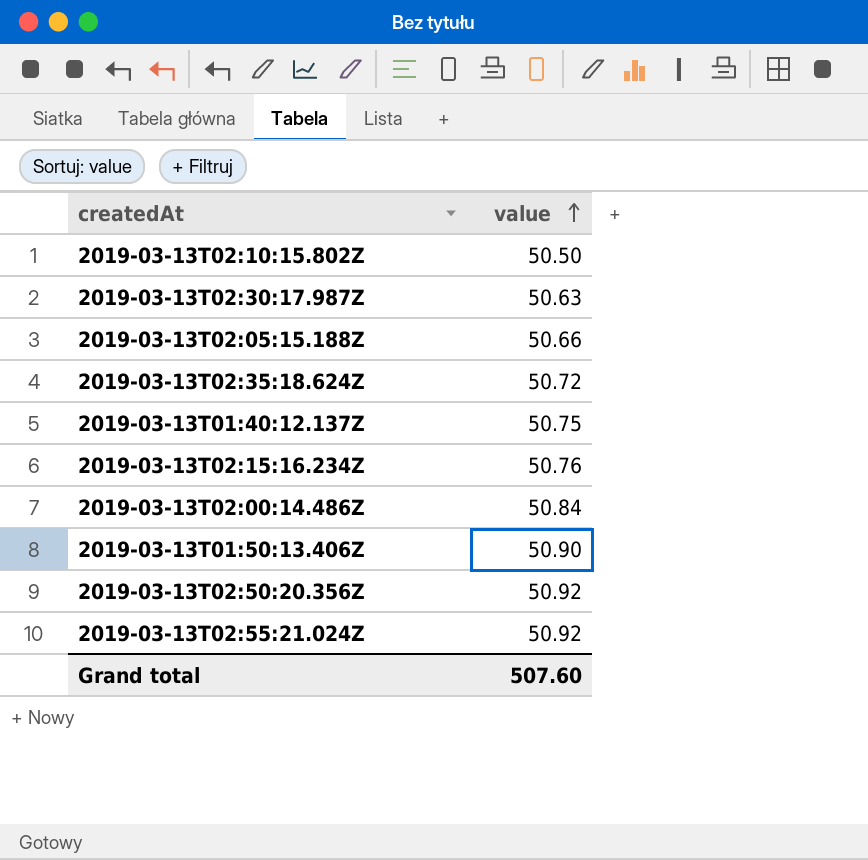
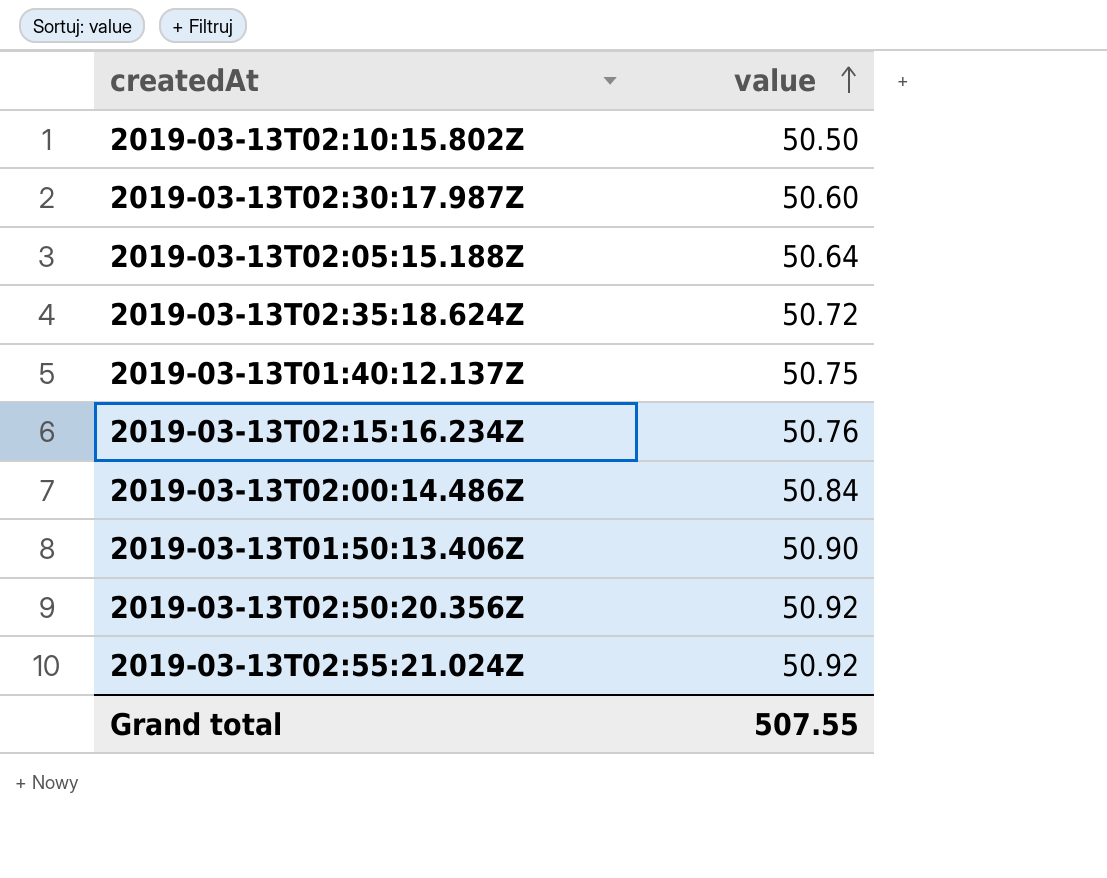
2019-03-13T02:30:17.987Z | value: 50.63 -> 50.60
2019-03-13T02:05:15.188Z | value: 50.66 -> 50.64
Grand total | value: 507.60 -> 507.55

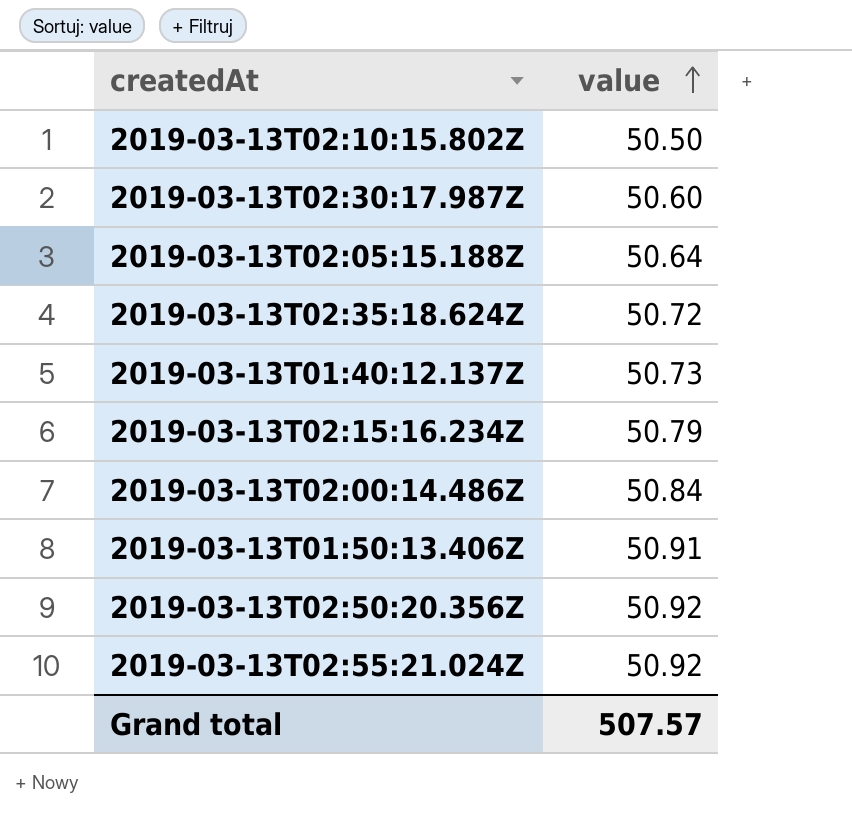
2019-03-13T01:40:12.137Z | value: 50.75 -> 50.73
2019-03-13T02:15:16.234Z | value: 50.76 -> 50.79
2019-03-13T01:50:13.406Z | value: 50.90 -> 50.91
Grand total | value: 507.55 -> 507.57

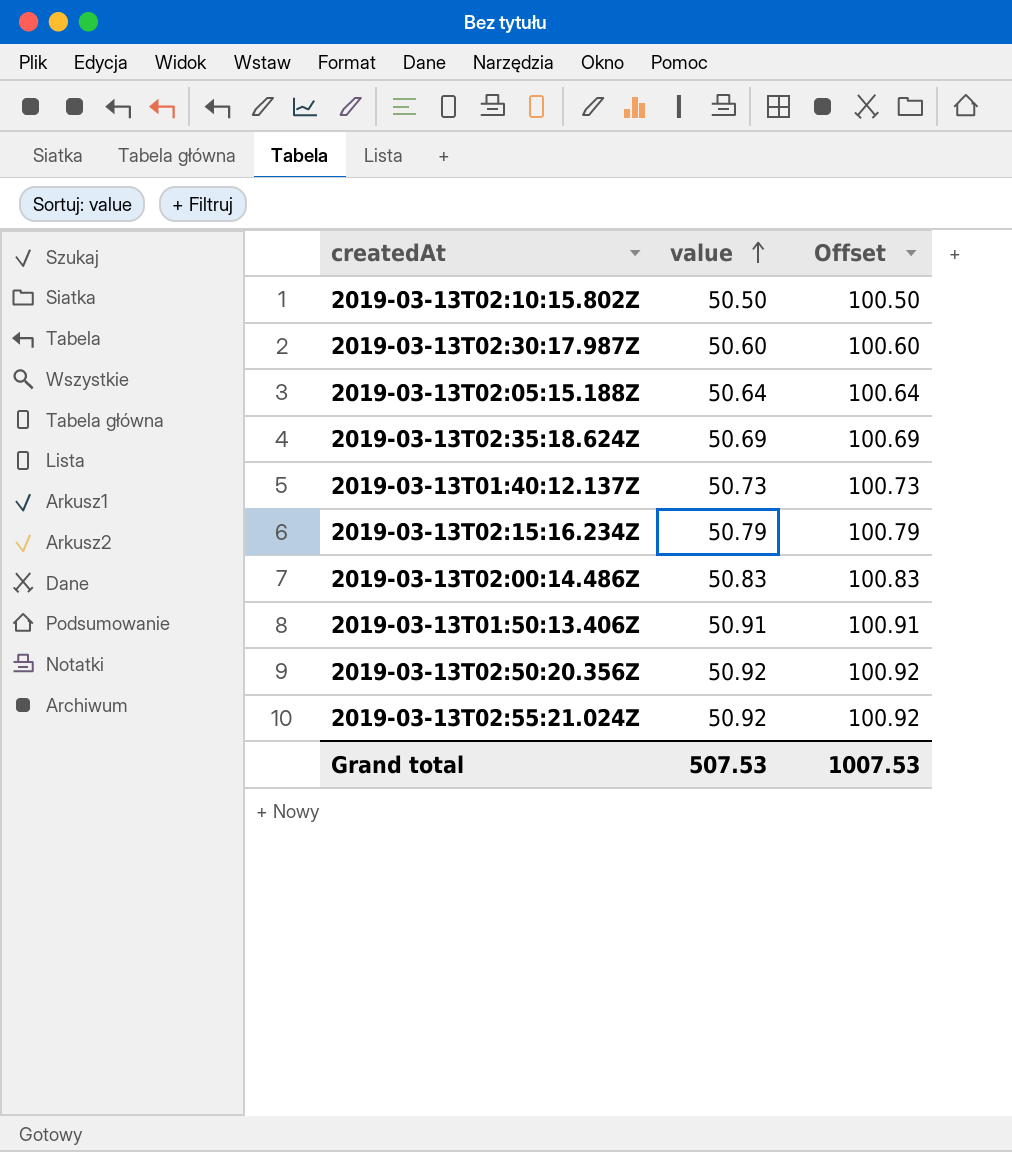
column Offset | formula: none -> [value] + 50
2019-03-13T02:35:18.624Z | value: 50.72 -> 50.69
2019-03-13T02:00:14.486Z | value: 50.84 -> 50.83
Grand total | value: 507.57 -> 507.53

